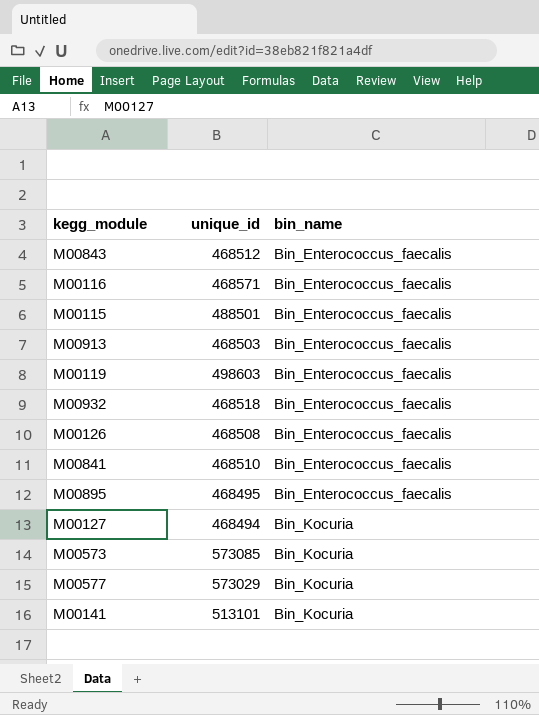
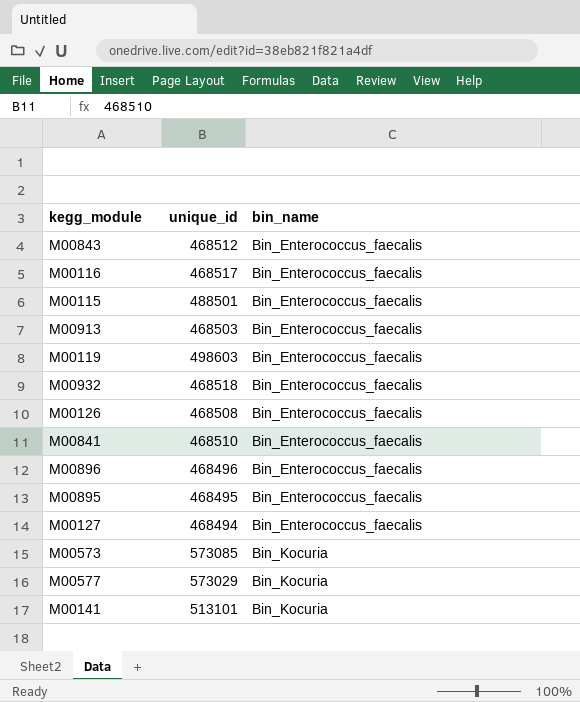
M00116 | unique_id: 468571 -> 468517
row M00896: none -> 468496 | Bin_Enterococcus_faecalis
M00127 | bin_name: Bin_Kocuria -> Bin_Enterococcus_faecalis

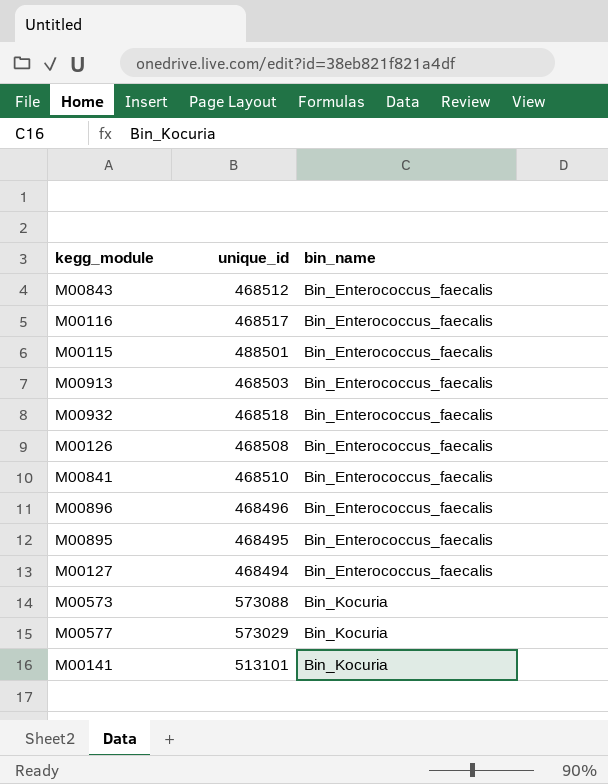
row M00119: 498603 | Bin_Enterococcus_faecalis -> none
M00573 | unique_id: 573085 -> 573088

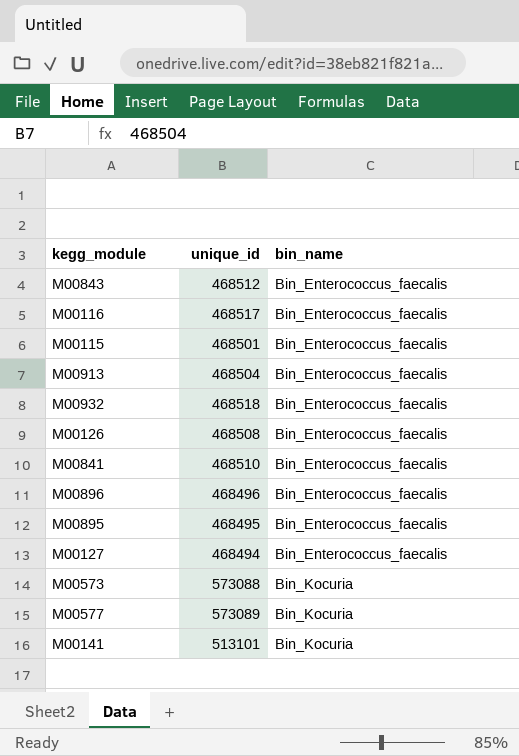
M00115 | unique_id: 488501 -> 468501
M00913 | unique_id: 468503 -> 468504
M00577 | unique_id: 573029 -> 573089

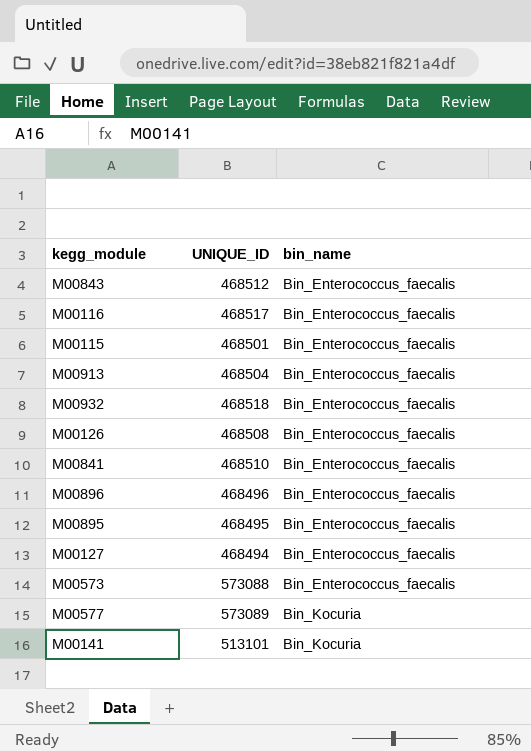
column name: unique_id -> UNIQUE_ID
M00573 | bin_name: Bin_Kocuria -> Bin_Enterococcus_faecalis

